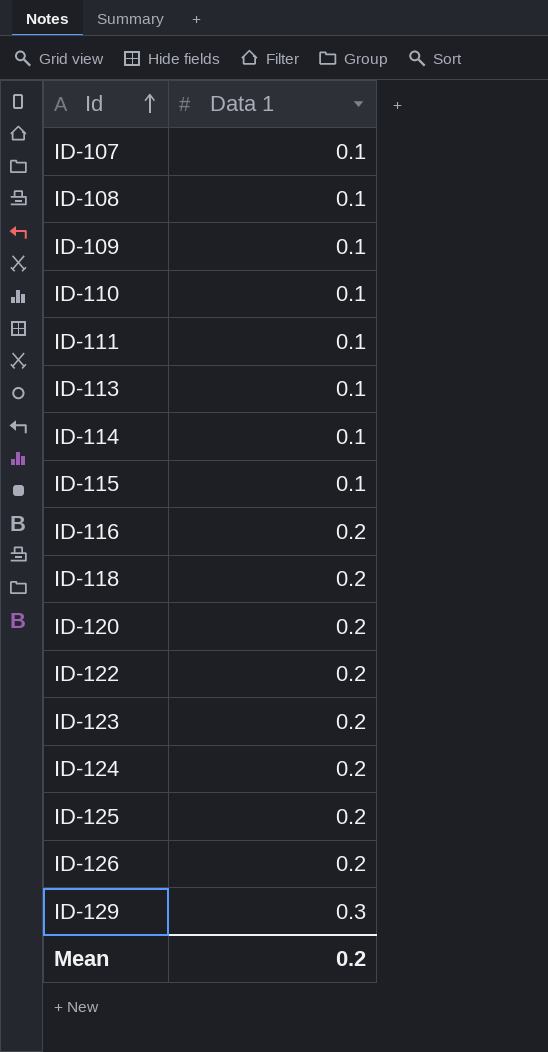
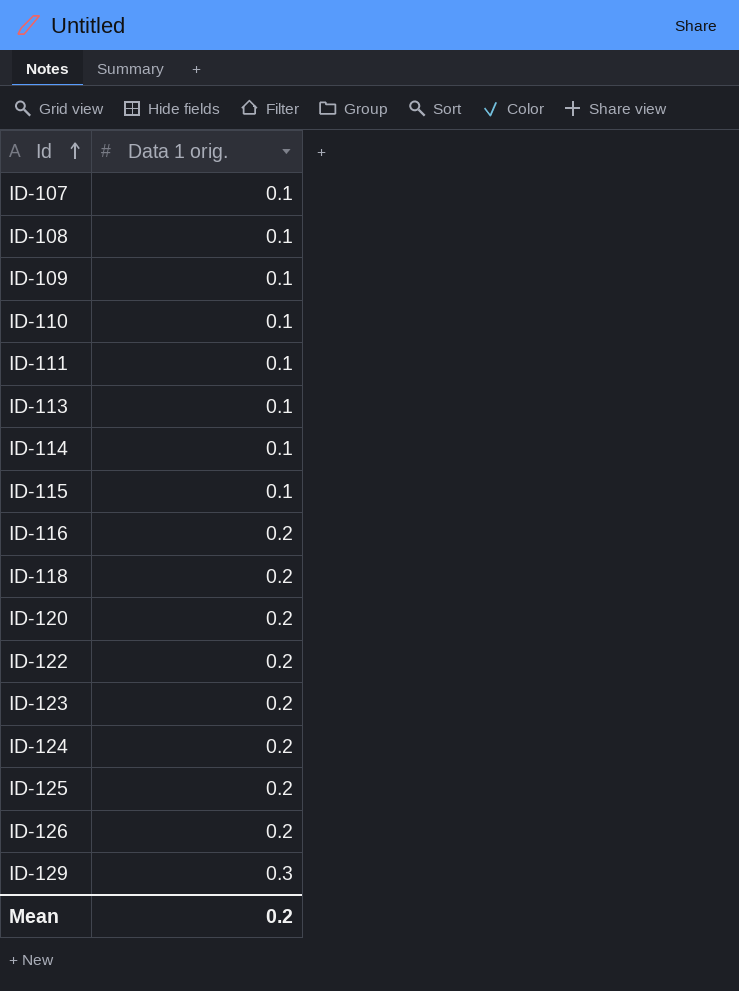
column name: Data 1 -> Data 1 orig.

